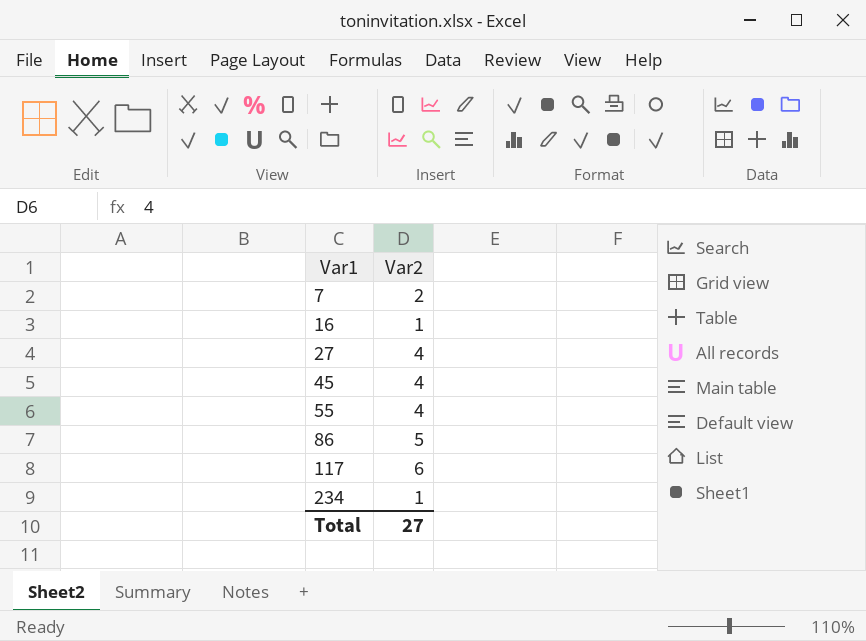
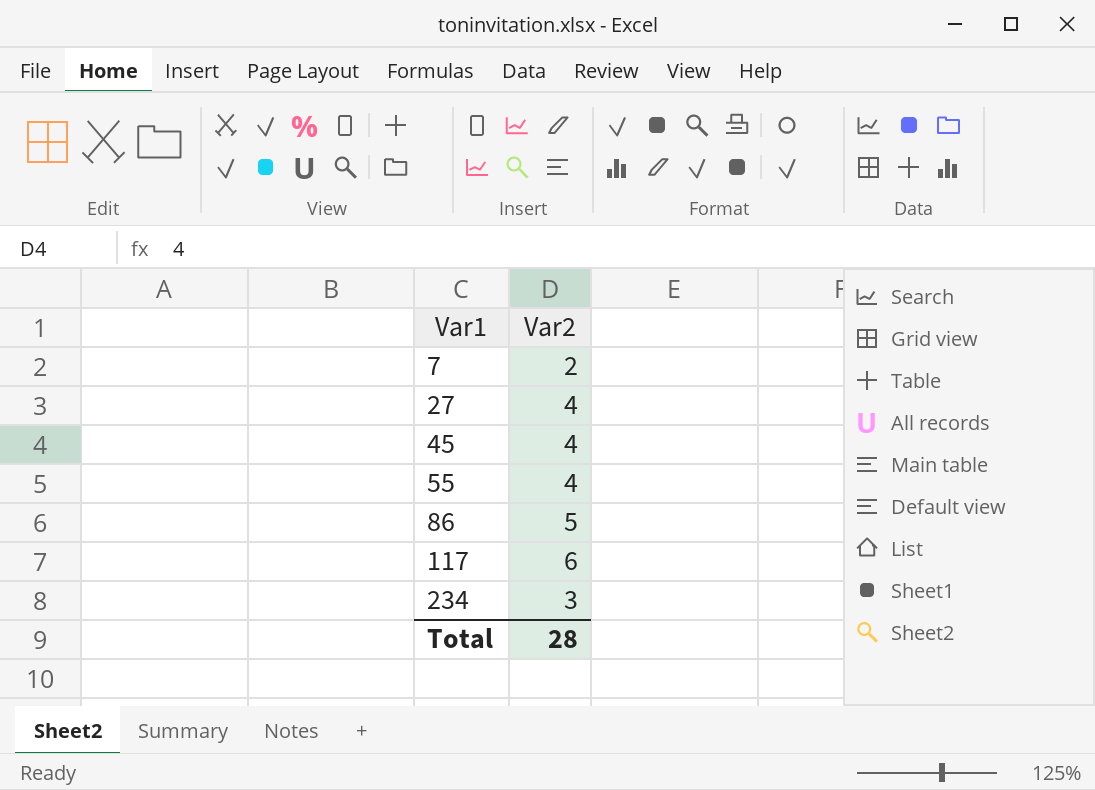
row 16: 1 -> none
234 | Var2: 1 -> 3
Total | Var2: 27 -> 28

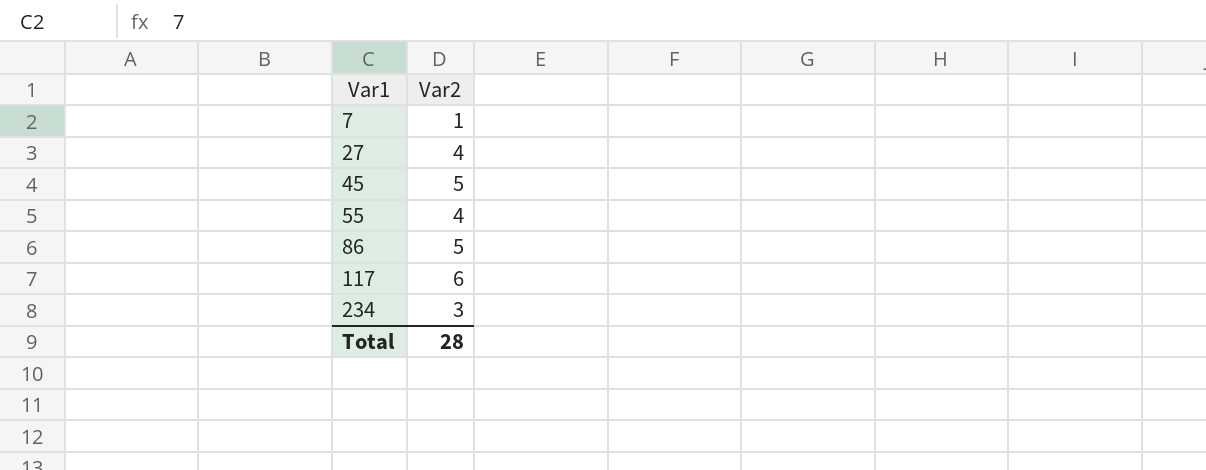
7 | Var2: 2 -> 1
45 | Var2: 4 -> 5

